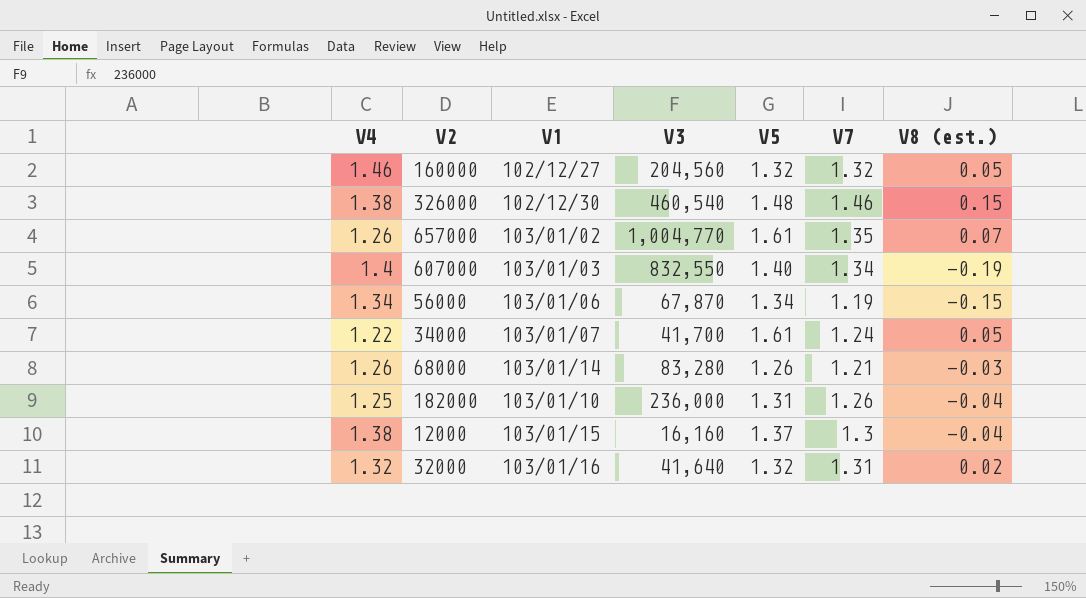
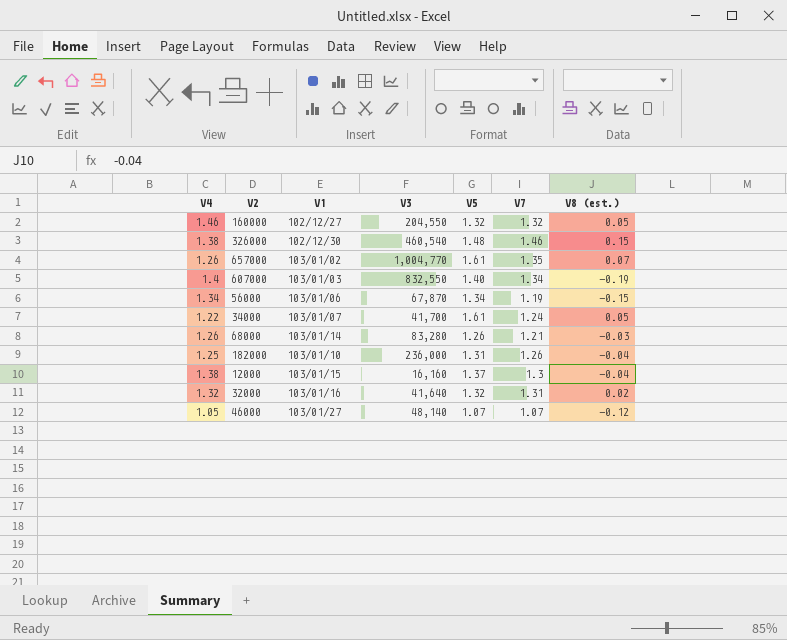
160000 | V3: 204,560 -> 204,550
row 46000: none -> 1.05 | 103/01/27 | 48,140 | 1.07 | 1.07 | -0.12

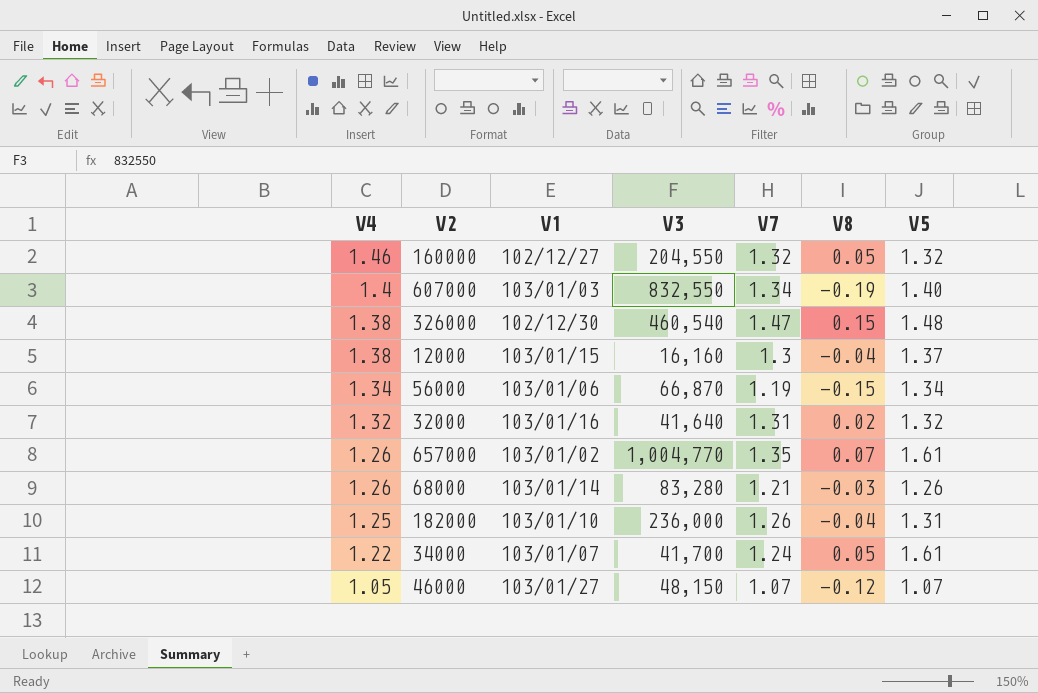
row order: none -> V4 descending
column name: V8 (est.) -> V8
column V5 | position: 5 -> 7
326000 | V7: 1.46 -> 1.47
56000 | V3: 67,870 -> 66,870
46000 | V3: 48,140 -> 48,150

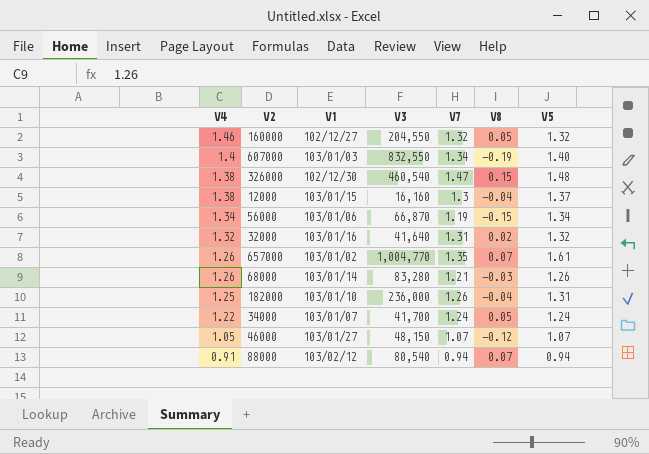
34000 | V5: 1.61 -> 1.24
row 88000: none -> 0.91 | 103/02/12 | 80,540 | 0.94 | 0.07 | 0.94

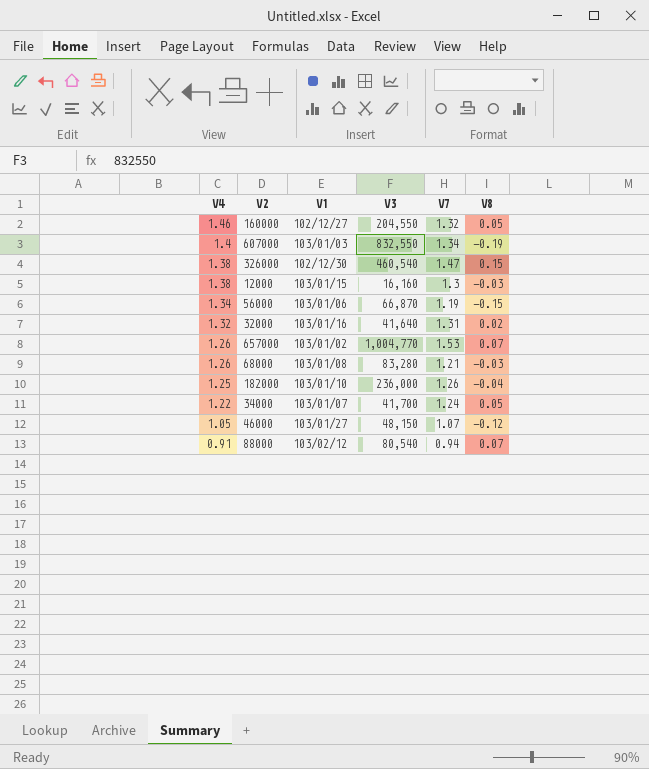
column V5 | position: 7 -> none
12000 | V8: -0.04 -> -0.03
657000 | V7: 1.35 -> 1.53
68000 | V1: 103/01/14 -> 103/01/08

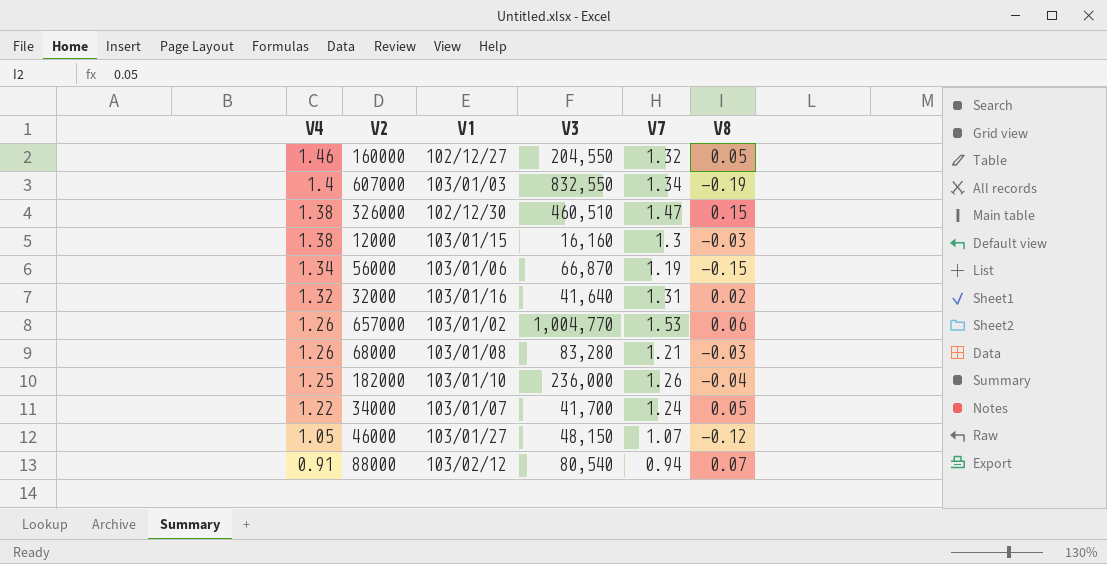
326000 | V3: 460,540 -> 460,510
657000 | V8: 0.07 -> 0.06

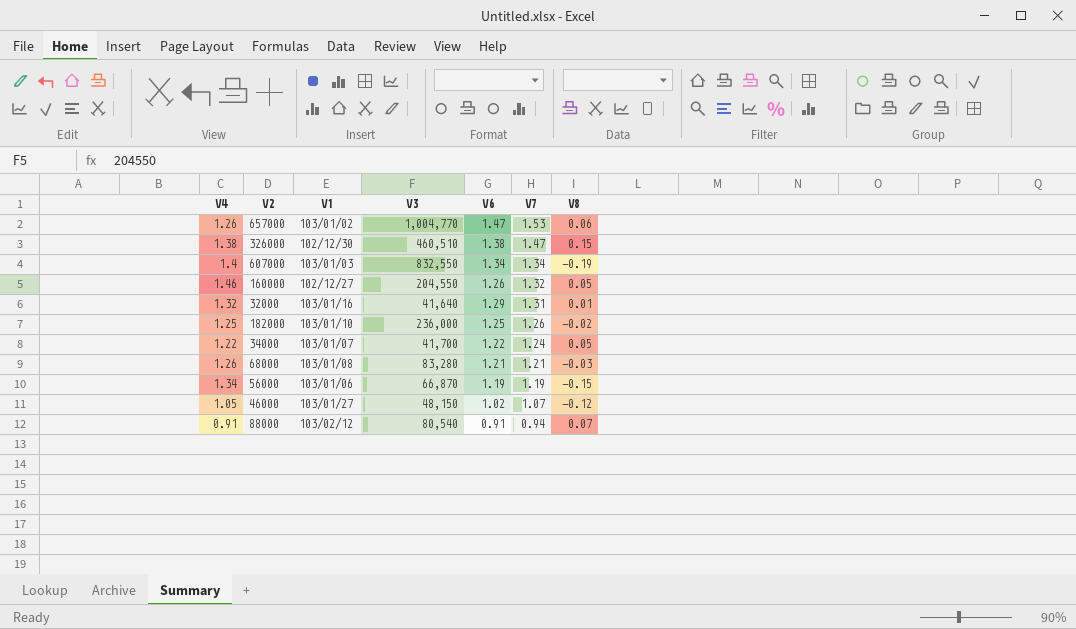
row order: V4 descending -> V7 descending
column V6 | position: none -> 5
row 12000: 1.38 | 103/01/15 | 16,160 | 1.3 | -0.03 -> none
32000 | V8: 0.02 -> 0.01
182000 | V8: -0.04 -> -0.02

